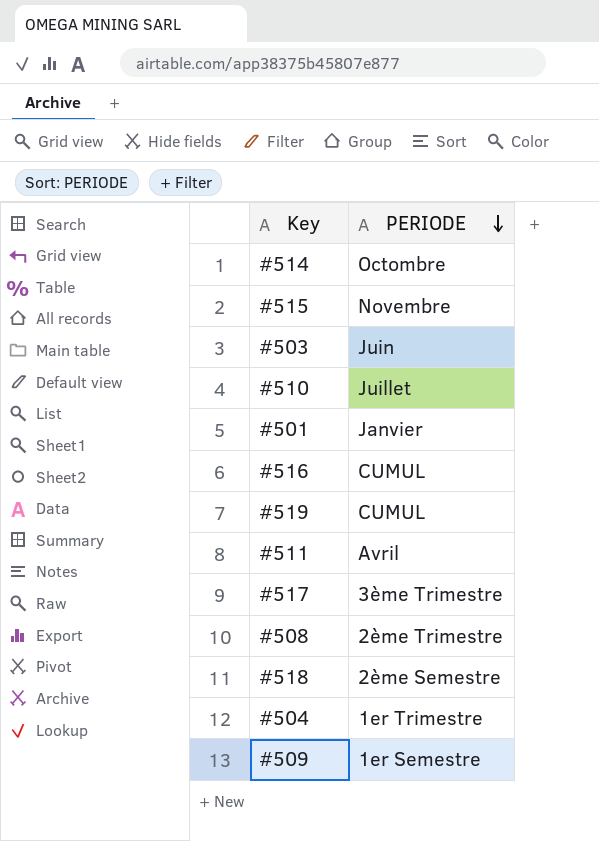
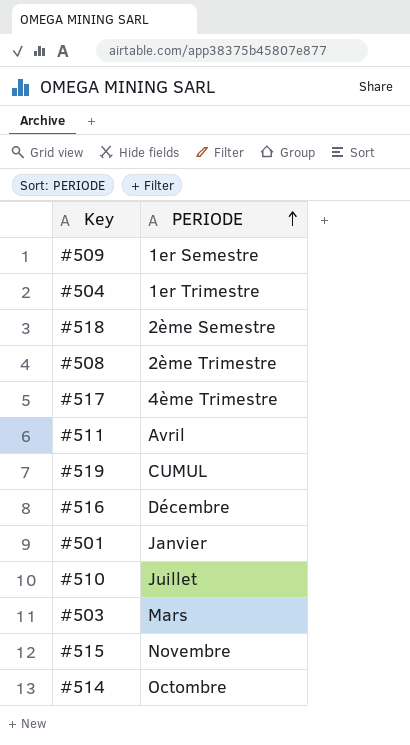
row order: PERIODE descending -> PERIODE ascending
#517 | PERIODE: 3ème Trimestre -> 4ème Trimestre
#516 | PERIODE: CUMUL -> Décembre
#503 | PERIODE: Juin -> Mars

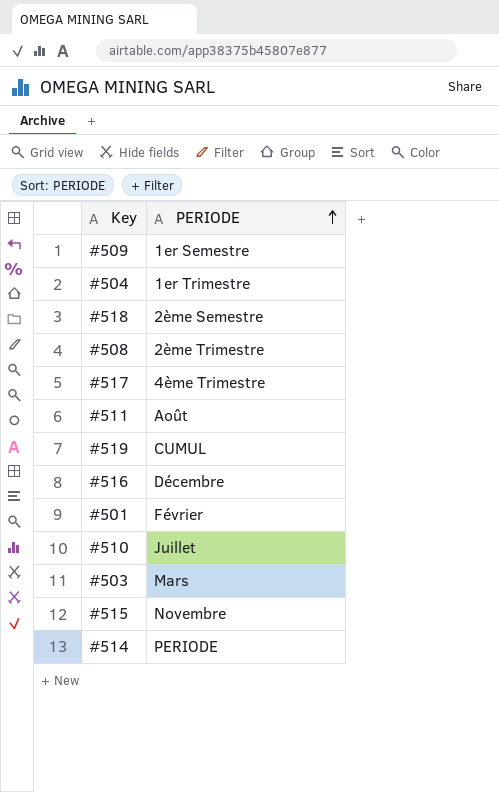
#511 | PERIODE: Avril -> Août
#501 | PERIODE: Janvier -> Février
#514 | PERIODE: Octombre -> PERIODE

